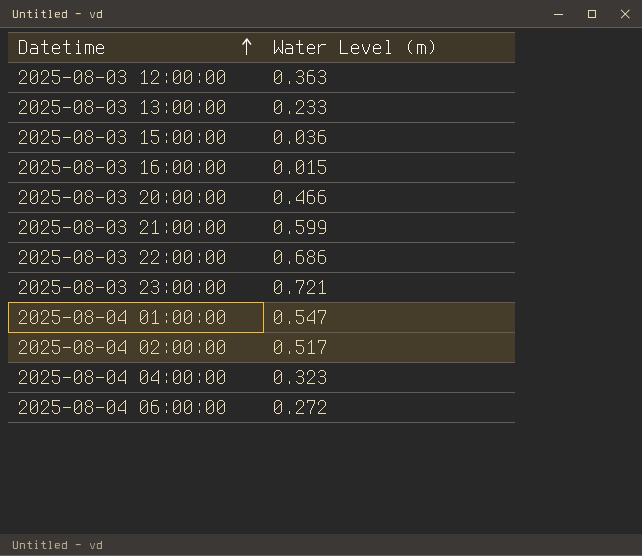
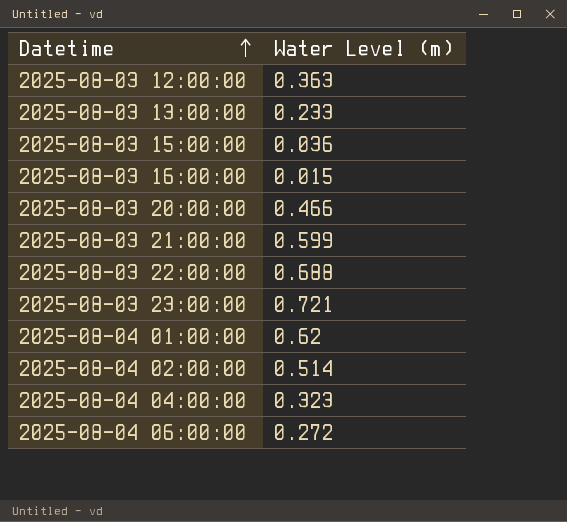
2025-08-03 22:00:00 | Water Level (m): 0.686 -> 0.688
2025-08-04 01:00:00 | Water Level (m): 0.547 -> 0.62
2025-08-04 02:00:00 | Water Level (m): 0.517 -> 0.514

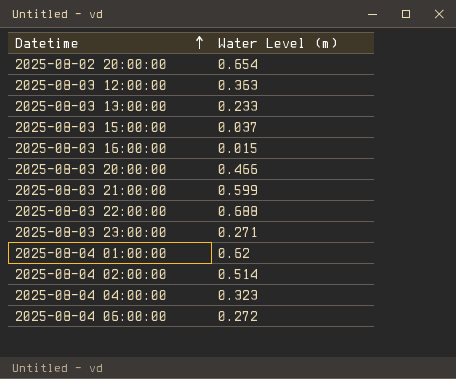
row 2025-08-02 20:00:00: none -> 0.654
2025-08-03 15:00:00 | Water Level (m): 0.036 -> 0.037
2025-08-03 23:00:00 | Water Level (m): 0.721 -> 0.271

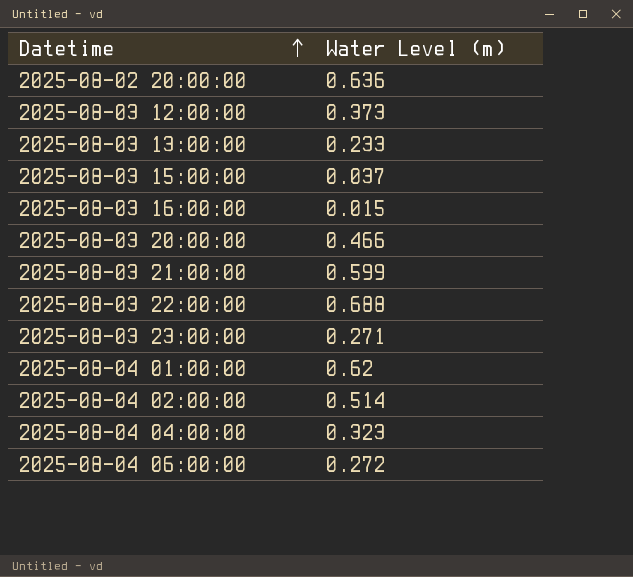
2025-08-02 20:00:00 | Water Level (m): 0.654 -> 0.636
2025-08-03 12:00:00 | Water Level (m): 0.363 -> 0.373

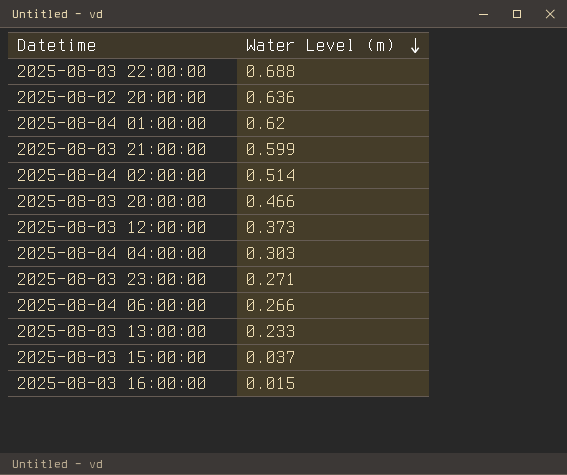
row order: Datetime ascending -> Water Level (m) descending
2025-08-04 04:00:00 | Water Level (m): 0.323 -> 0.303
2025-08-04 06:00:00 | Water Level (m): 0.272 -> 0.266

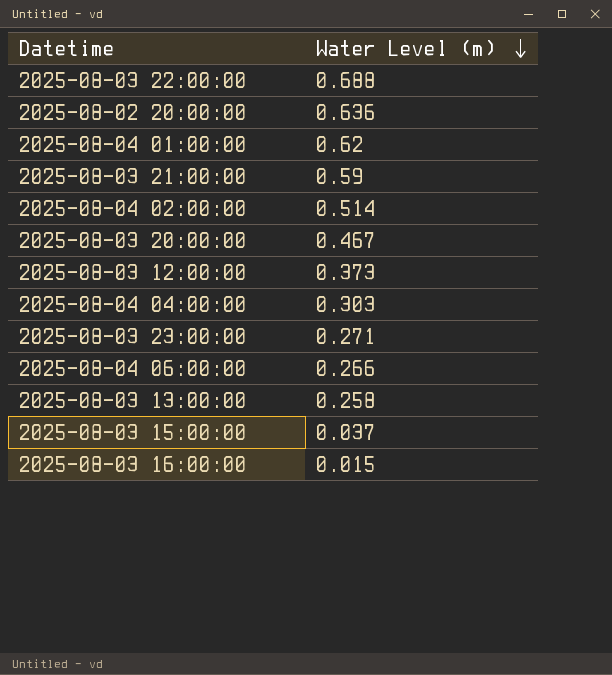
2025-08-03 21:00:00 | Water Level (m): 0.599 -> 0.59
2025-08-03 20:00:00 | Water Level (m): 0.466 -> 0.467
2025-08-03 13:00:00 | Water Level (m): 0.233 -> 0.258

